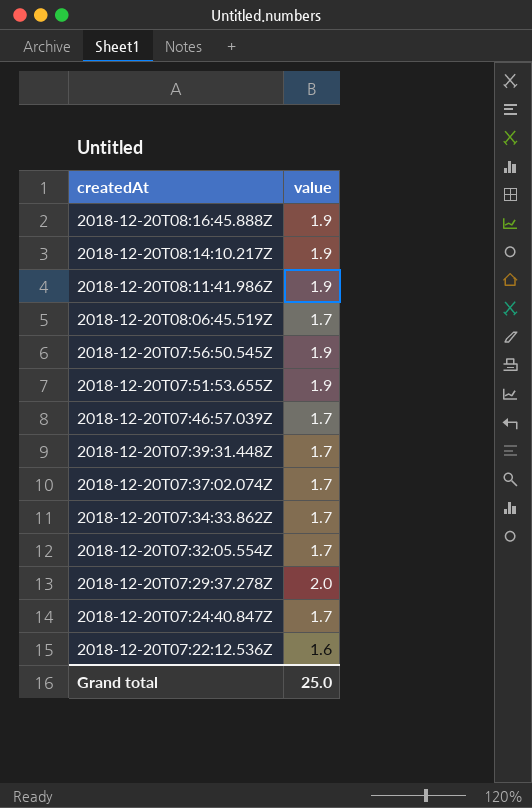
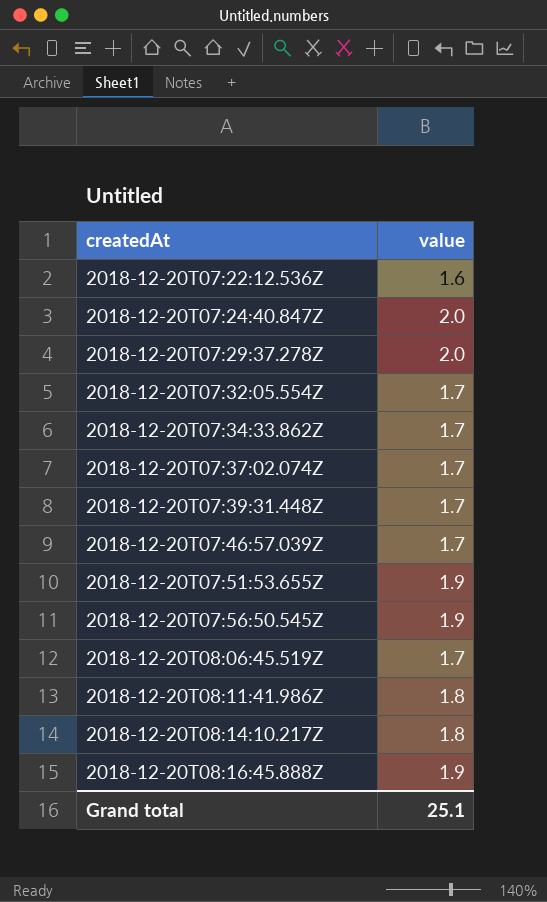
row order: createdAt descending -> createdAt ascending
2018-12-20T07:24:40.847Z | value: 1.7 -> 2.0
2018-12-20T08:11:41.986Z | value: 1.9 -> 1.8
2018-12-20T08:14:10.217Z | value: 1.9 -> 1.8
Grand total | value: 25.0 -> 25.1

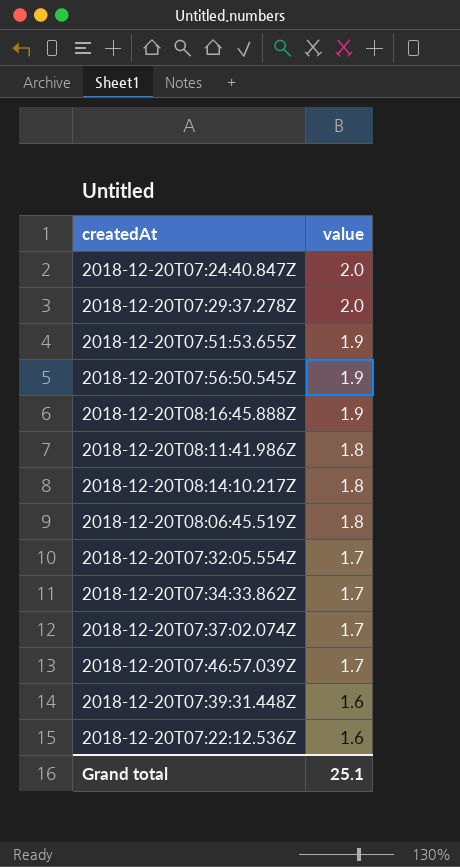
row order: createdAt ascending -> value descending
2018-12-20T08:06:45.519Z | value: 1.7 -> 1.8
2018-12-20T07:39:31.448Z | value: 1.7 -> 1.6

